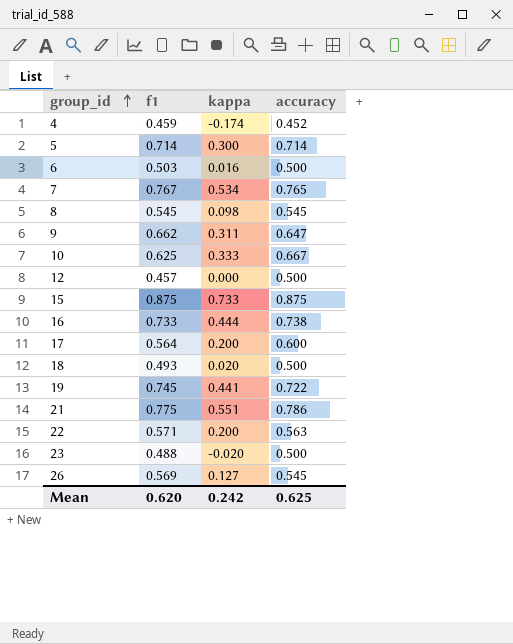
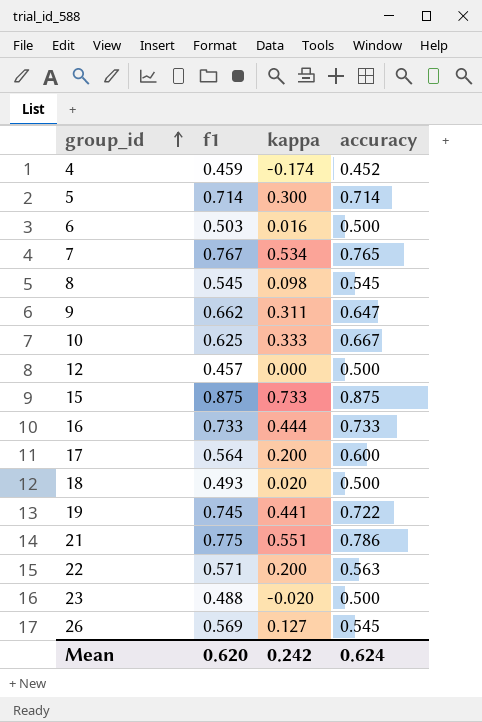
16 | accuracy: 0.738 -> 0.733
Mean | accuracy: 0.625 -> 0.624

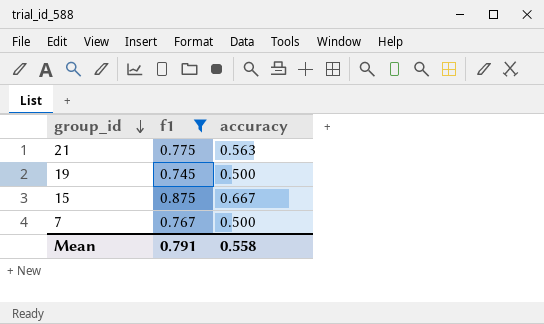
filter: none -> f1 >= 0.745
row order: group_id ascending -> group_id descending
column kappa | position: 3 -> none
21 | accuracy: 0.786 -> 0.563
19 | accuracy: 0.722 -> 0.500
15 | accuracy: 0.875 -> 0.667
7 | accuracy: 0.765 -> 0.500
Mean | f1: 0.620 -> 0.791
Mean | accuracy: 0.624 -> 0.558

